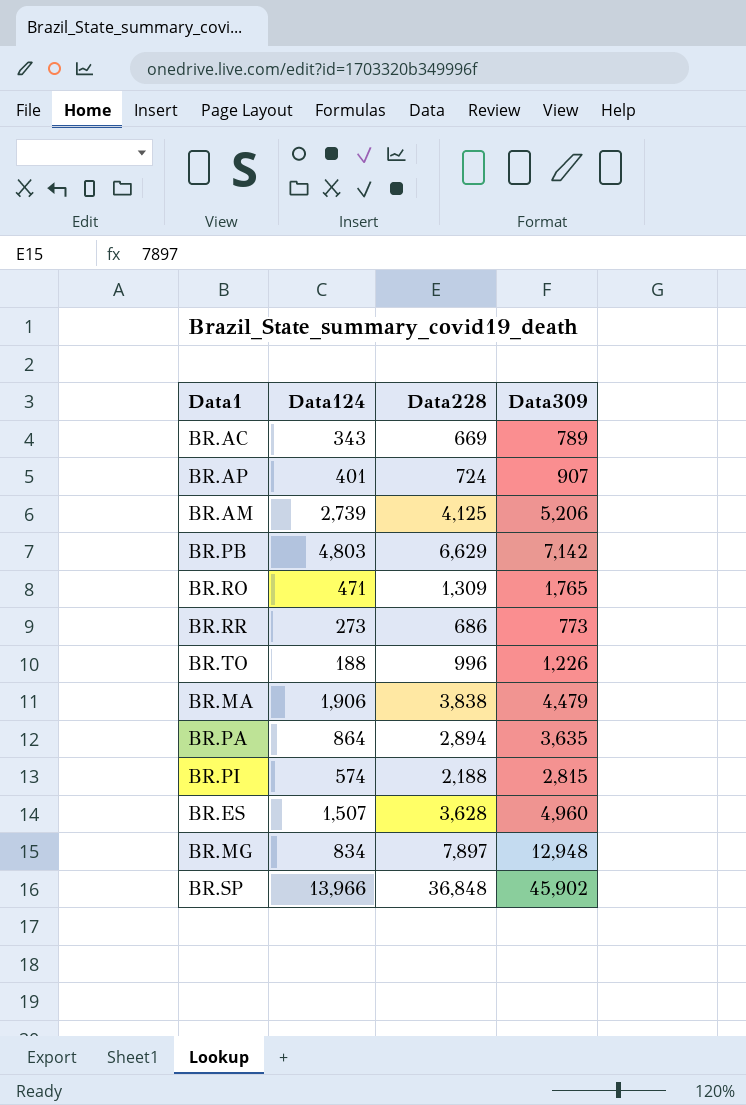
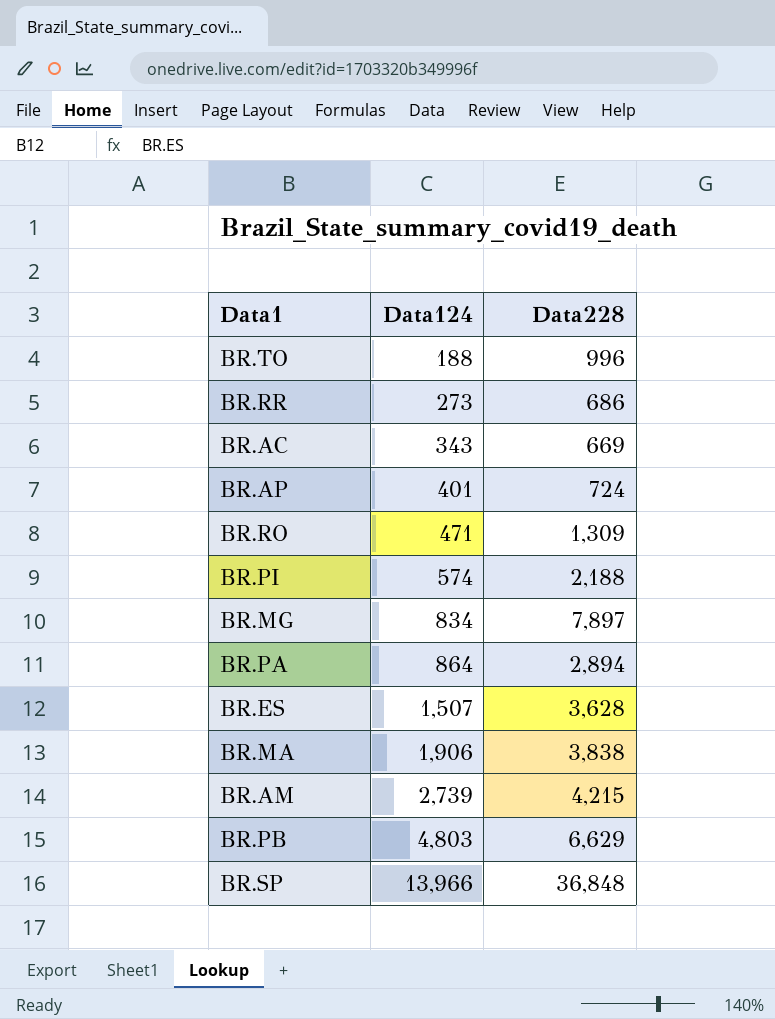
row order: none -> Data124 ascending
column Data309 | position: 4 -> none
BR.AM | Data228: 4,125 -> 4,215

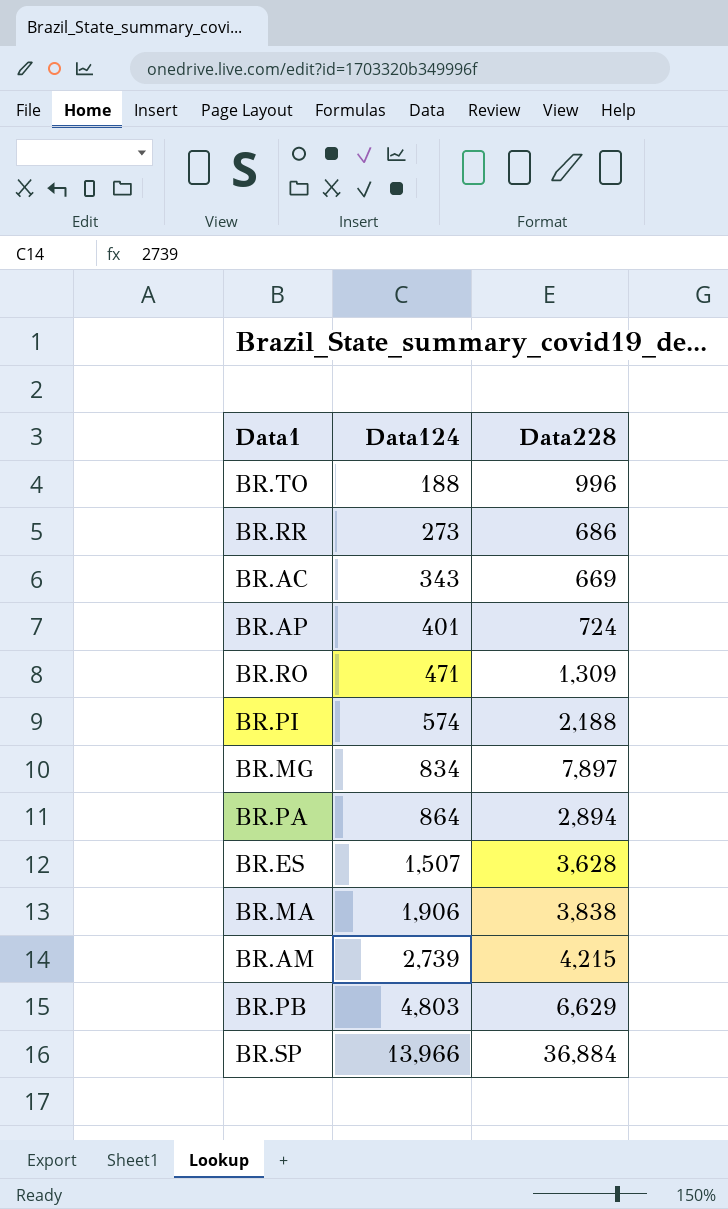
BR.SP | Data228: 36,848 -> 36,884

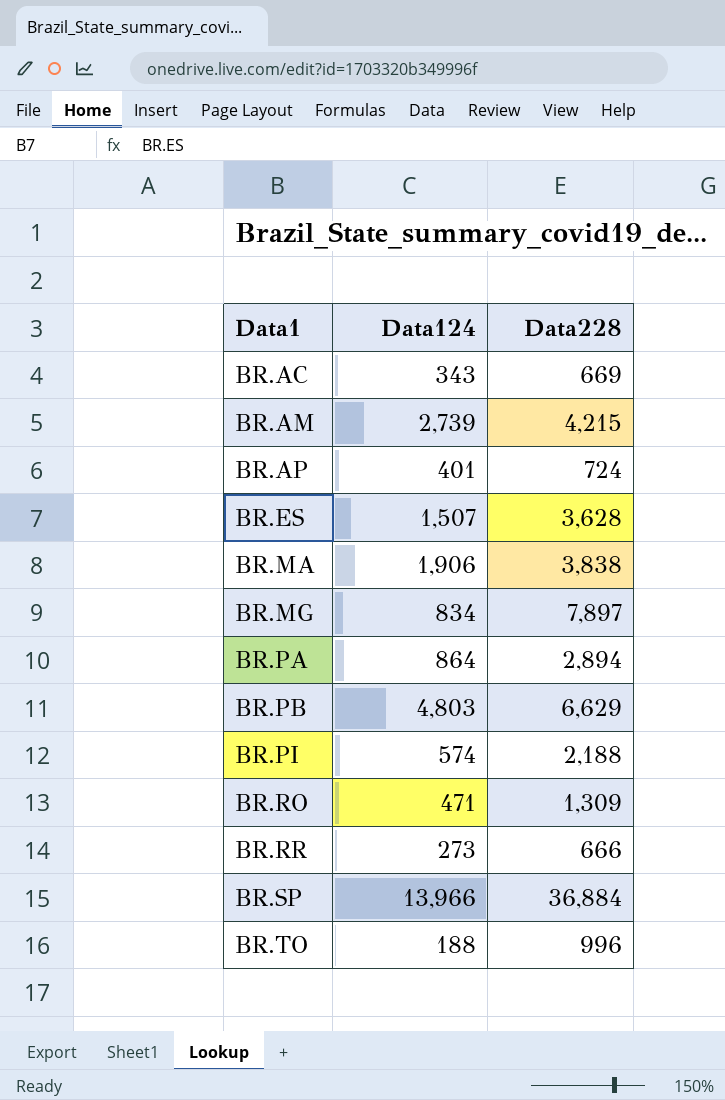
row order: Data124 ascending -> Data1 ascending
BR.RR | Data228: 686 -> 666

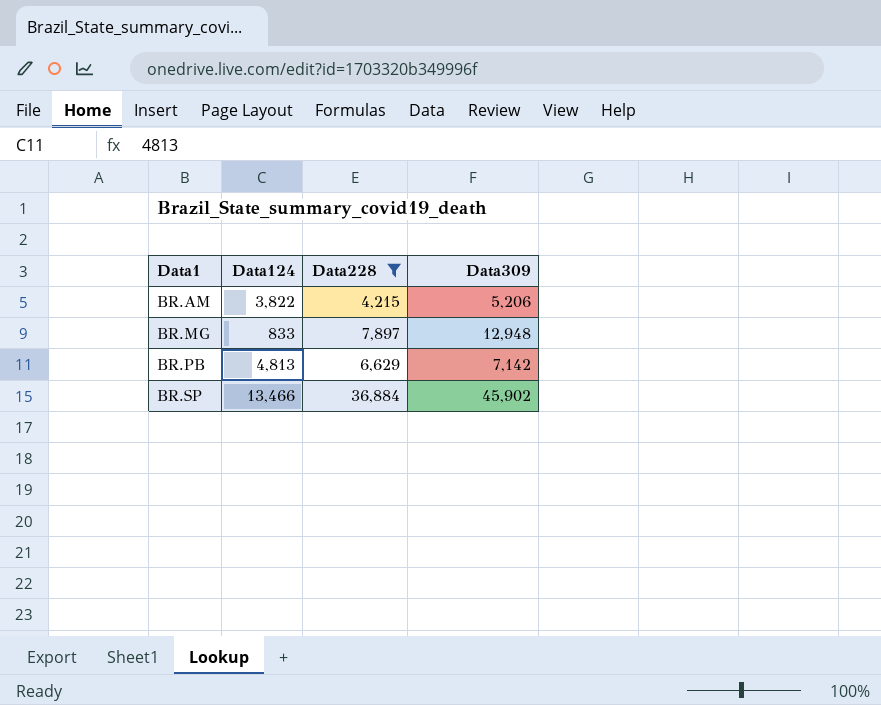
filter: none -> Data228 >= 4,215
column Data309 | position: none -> 4
BR.AM | Data124: 2,739 -> 3,822
BR.MG | Data124: 834 -> 833
BR.PB | Data124: 4,803 -> 4,813
BR.SP | Data124: 13,966 -> 13,466

